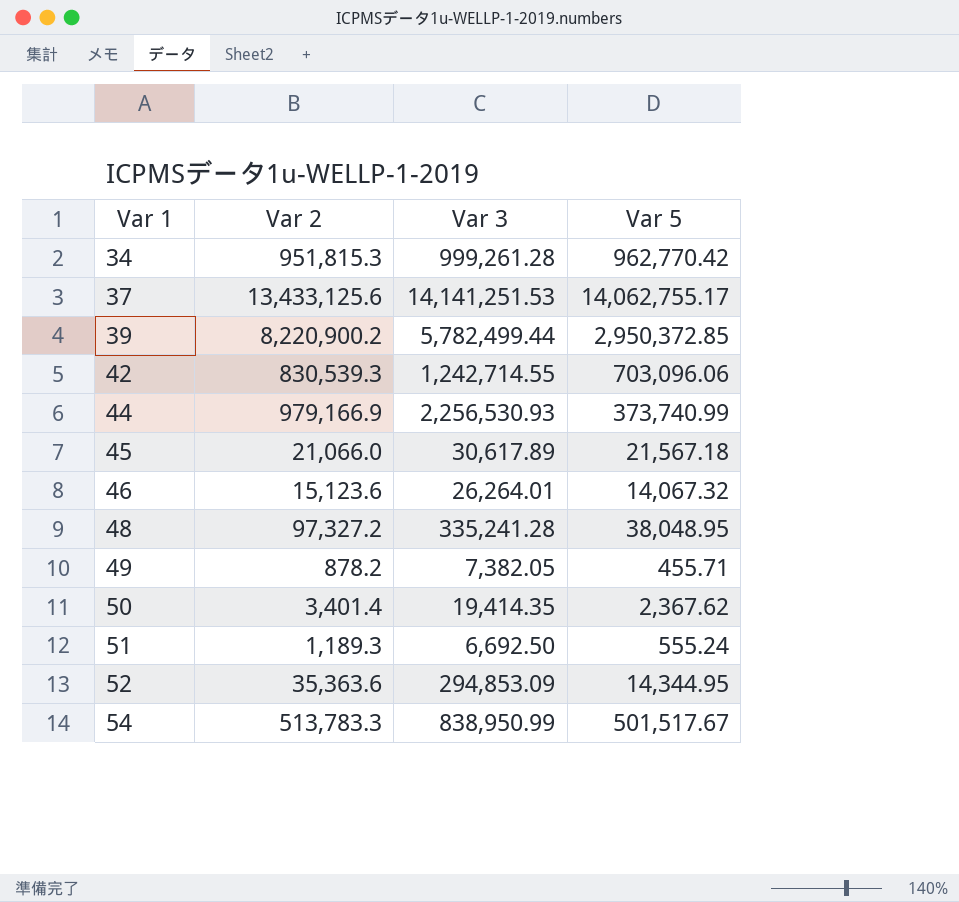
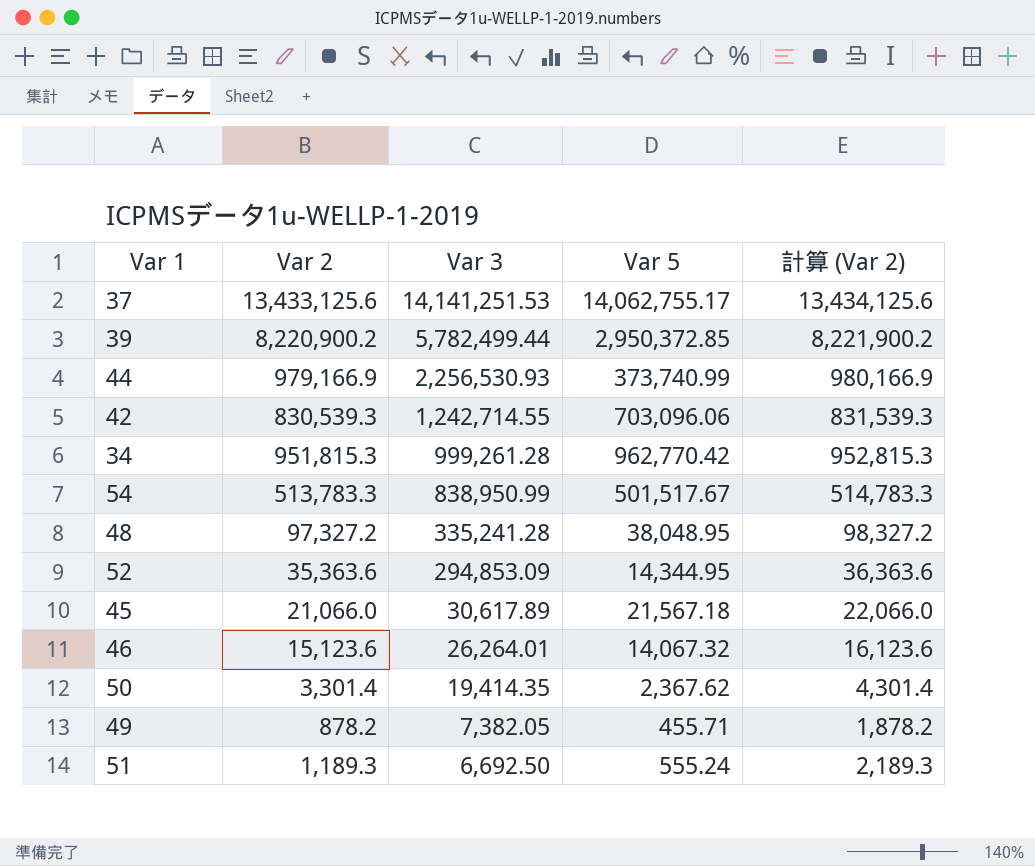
row order: Var 1 ascending -> Var 3 descending
column 計算 (Var 2) | formula: none -> [Var 2] + 1000
50 | Var 2: 3,401.4 -> 3,301.4

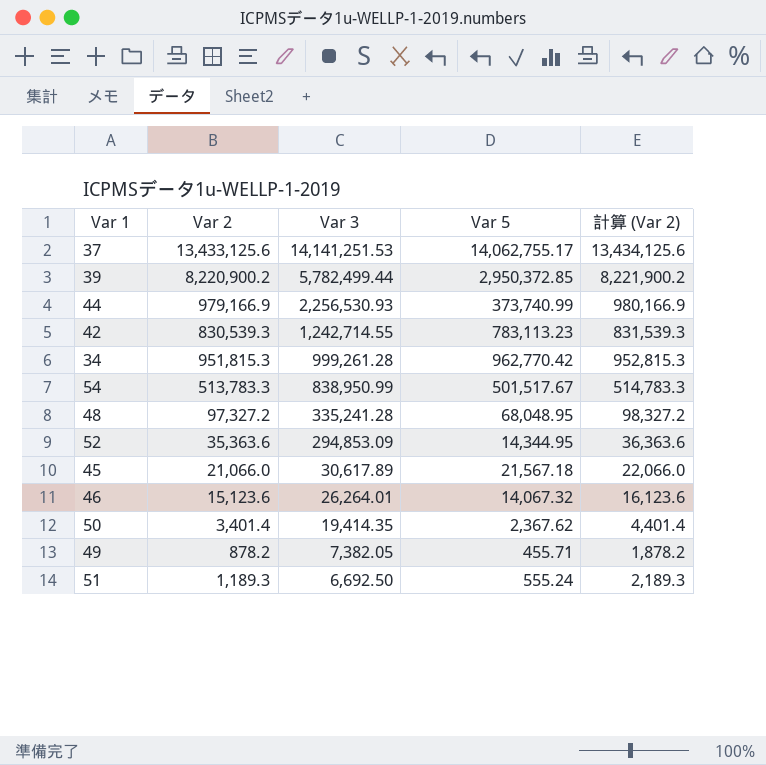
42 | Var 5: 703,096.06 -> 783,113.23
48 | Var 5: 38,048.95 -> 68,048.95
50 | Var 2: 3,301.4 -> 3,401.4
50 | 計算 (Var 2): 4,301.4 -> 4,401.4

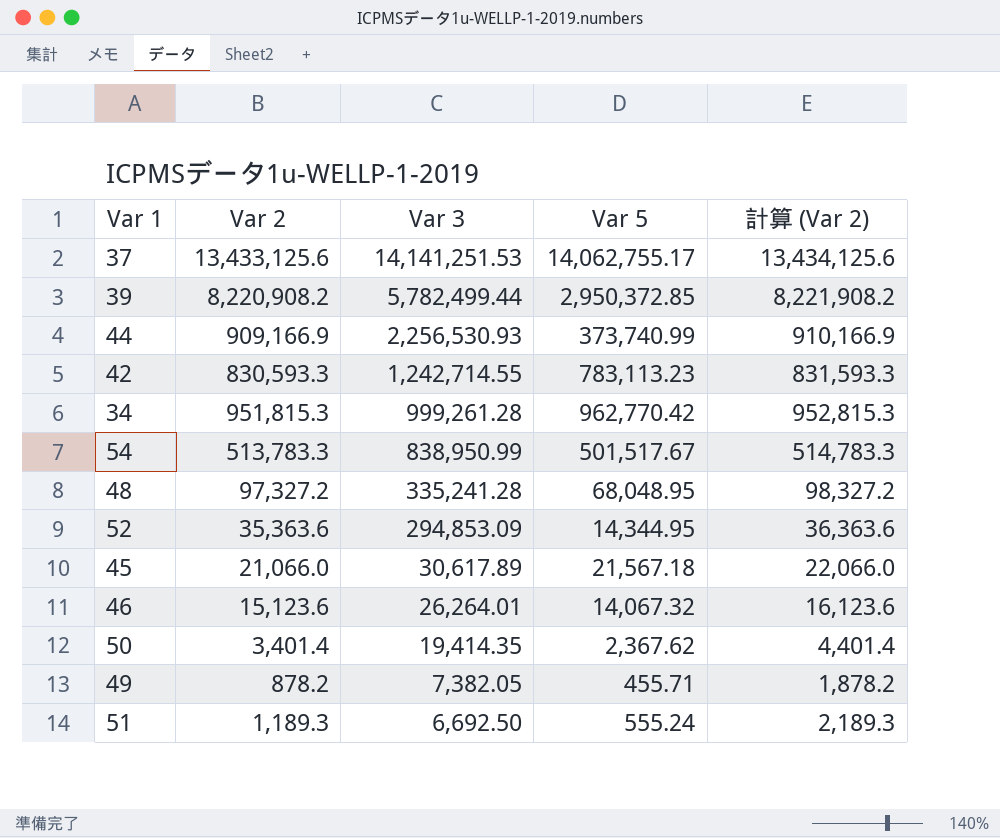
39 | Var 2: 8,220,900.2 -> 8,220,908.2
39 | 計算 (Var 2): 8,221,900.2 -> 8,221,908.2
44 | Var 2: 979,166.9 -> 909,166.9
44 | 計算 (Var 2): 980,166.9 -> 910,166.9
42 | Var 2: 830,539.3 -> 830,593.3
42 | 計算 (Var 2): 831,539.3 -> 831,593.3

